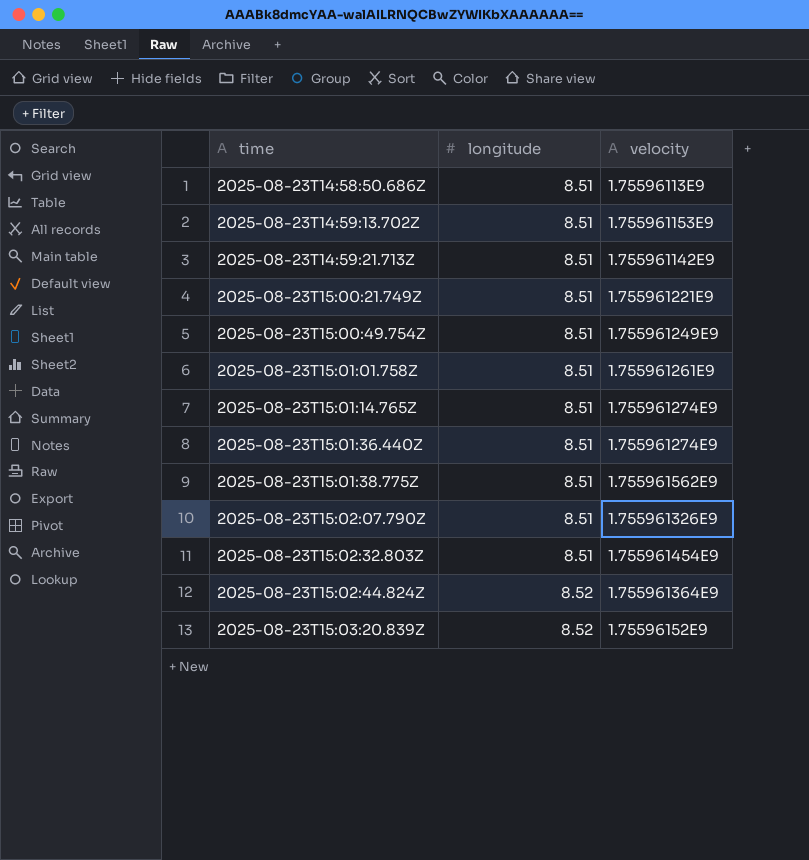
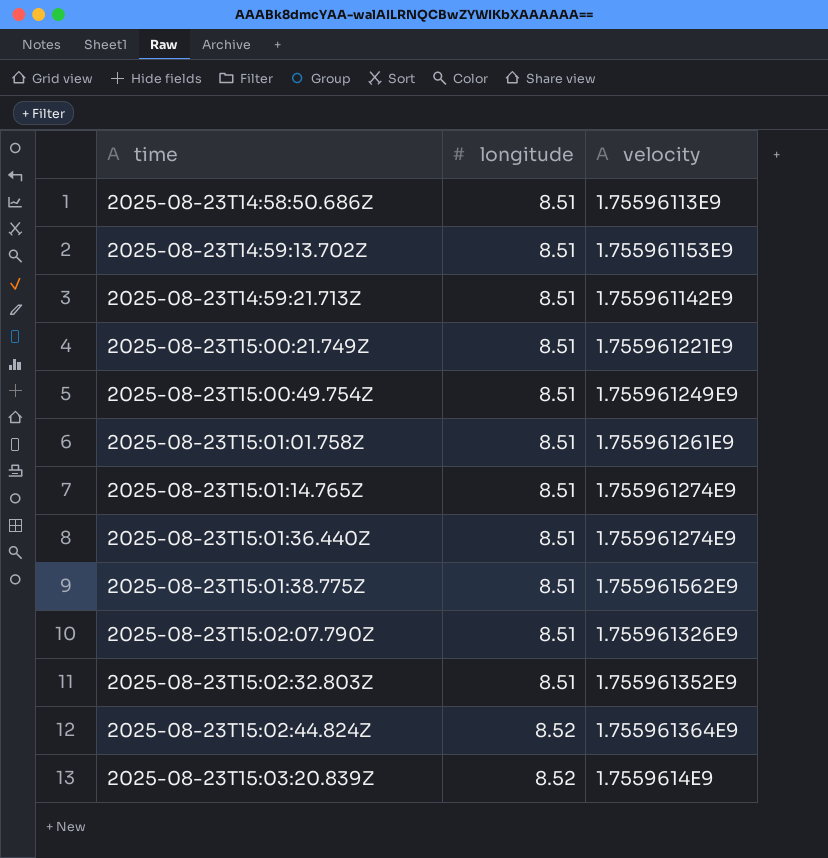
2025-08-23T15:02:32.803Z | velocity: 1.755961454E9 -> 1.755961352E9
2025-08-23T15:03:20.839Z | velocity: 1.75596152E9 -> 1.7559614E9

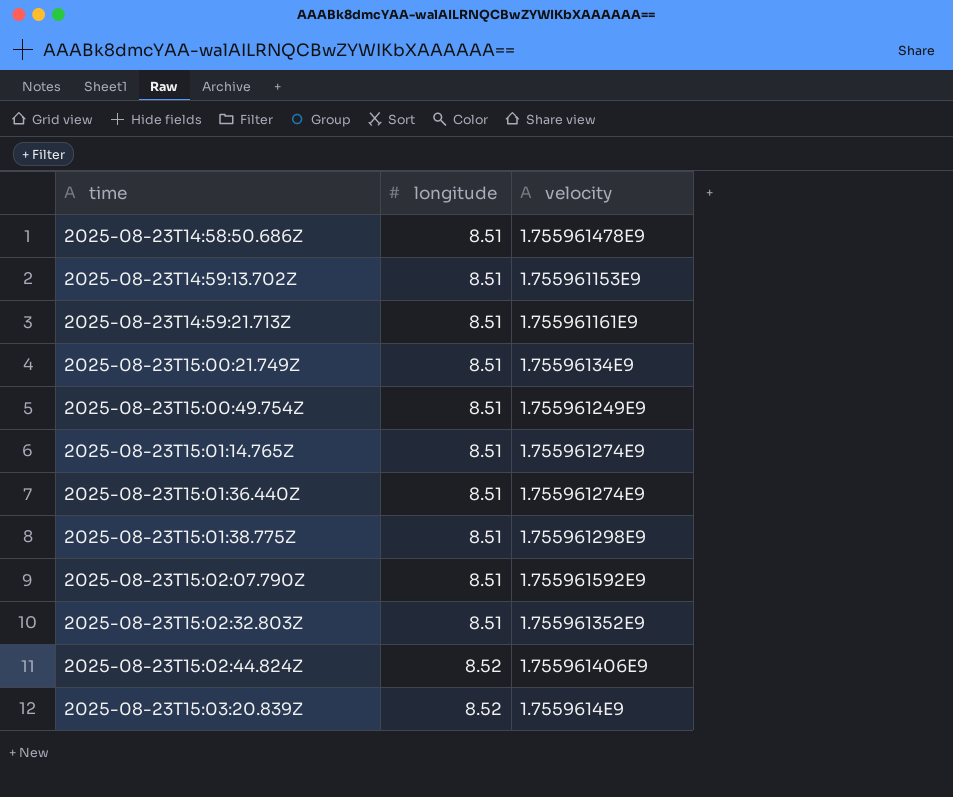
row 2025-08-23T15:01:01.758Z: 8.51 | 1.755961261E9 -> none
2025-08-23T14:58:50.686Z | velocity: 1.75596113E9 -> 1.755961478E9
2025-08-23T14:59:21.713Z | velocity: 1.755961142E9 -> 1.755961161E9
2025-08-23T15:00:21.749Z | velocity: 1.755961221E9 -> 1.75596134E9
2025-08-23T15:01:38.775Z | velocity: 1.755961562E9 -> 1.755961298E9
2025-08-23T15:02:07.790Z | velocity: 1.755961326E9 -> 1.755961592E9
2025-08-23T15:02:44.824Z | velocity: 1.755961364E9 -> 1.755961406E9

